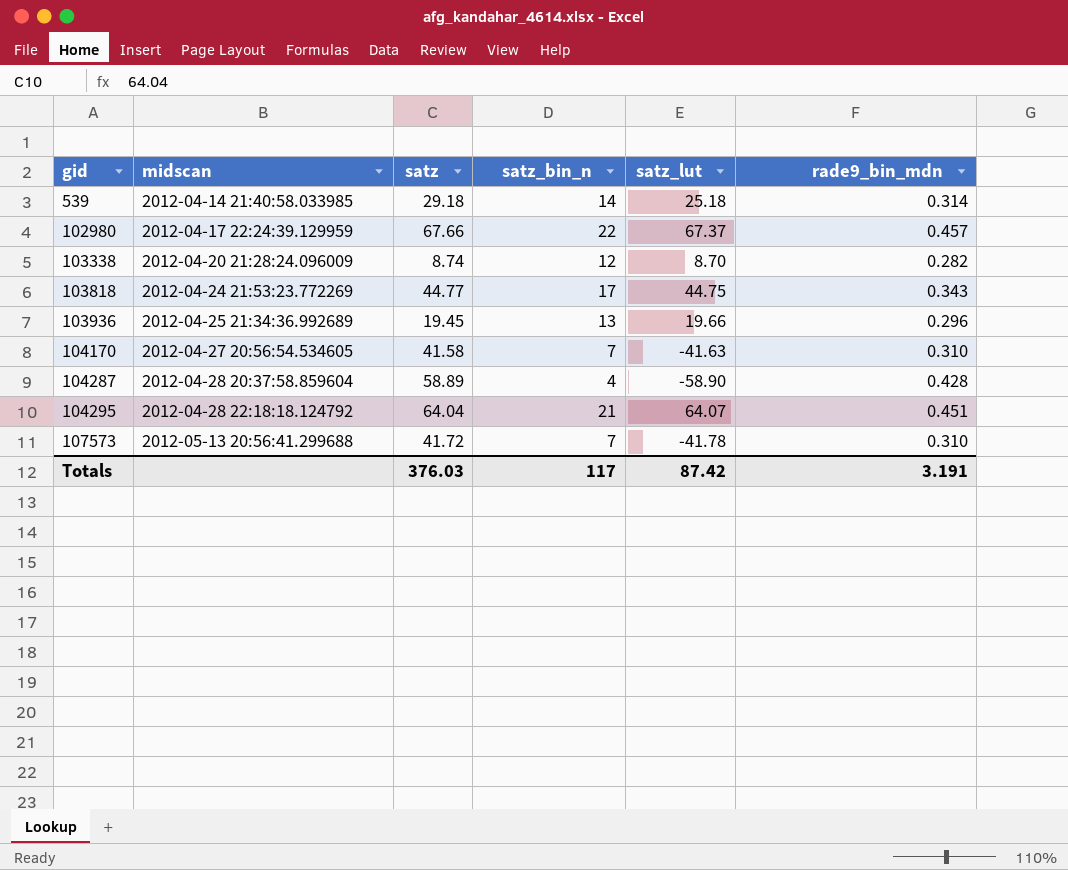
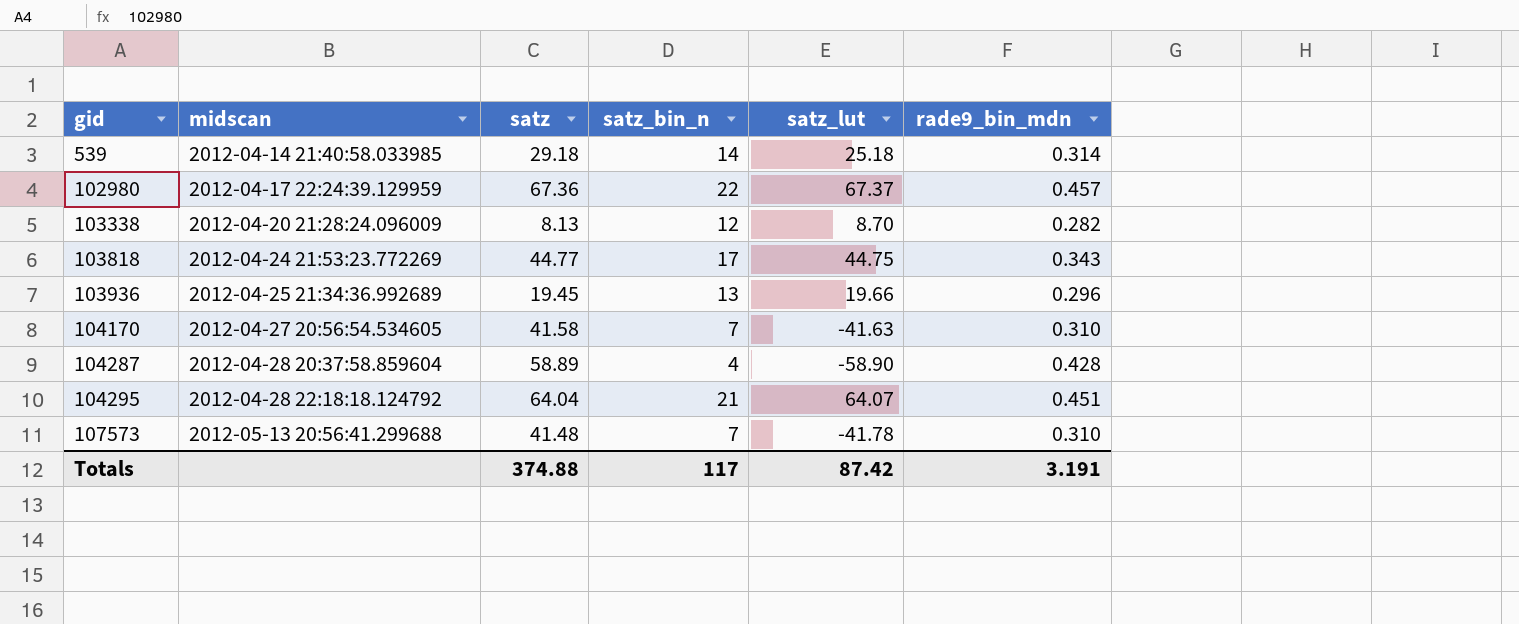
102980 | satz: 67.66 -> 67.36
103338 | satz: 8.74 -> 8.13
107573 | satz: 41.72 -> 41.48
Totals | satz: 376.03 -> 374.88

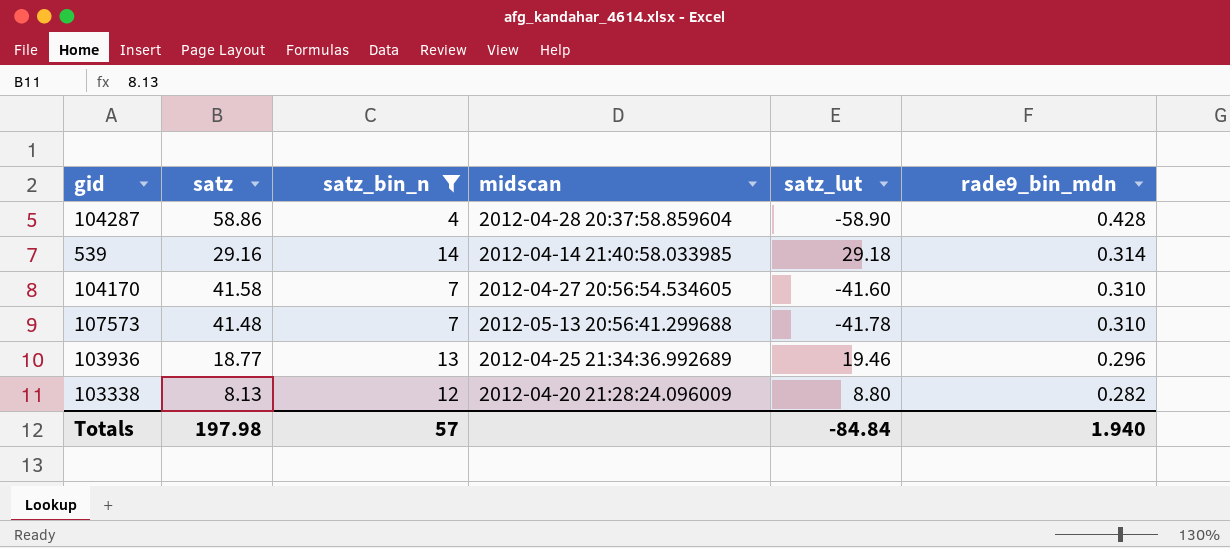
filter: none -> satz_bin_n <= 14
row order: gid ascending -> rade9_bin_mdn descending
column midscan | position: 2 -> 4
104287 | satz: 58.89 -> 58.86
539 | satz: 29.18 -> 29.16
539 | satz_lut: 25.18 -> 29.18
104170 | satz_lut: -41.63 -> -41.60
103936 | satz: 19.45 -> 18.77
103936 | satz_lut: 19.66 -> 19.46
103338 | satz_lut: 8.70 -> 8.80
Totals | satz: 374.88 -> 197.98
Totals | satz_bin_n: 117 -> 57
Totals | satz_lut: 87.42 -> -84.84
Totals | rade9_bin_mdn: 3.191 -> 1.940

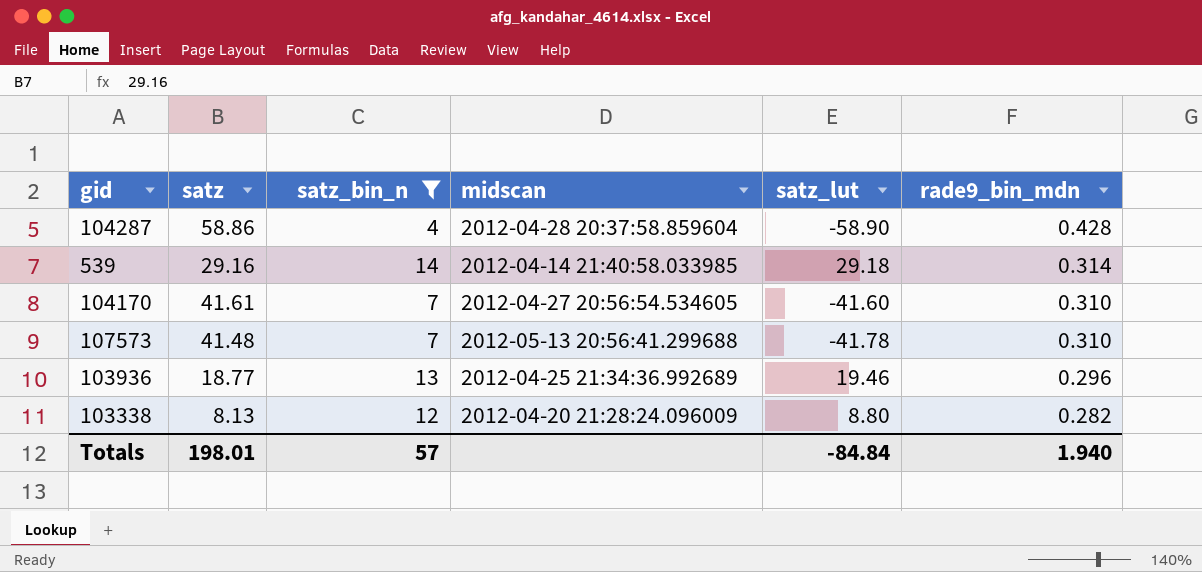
104170 | satz: 41.58 -> 41.61
Totals | satz: 197.98 -> 198.01

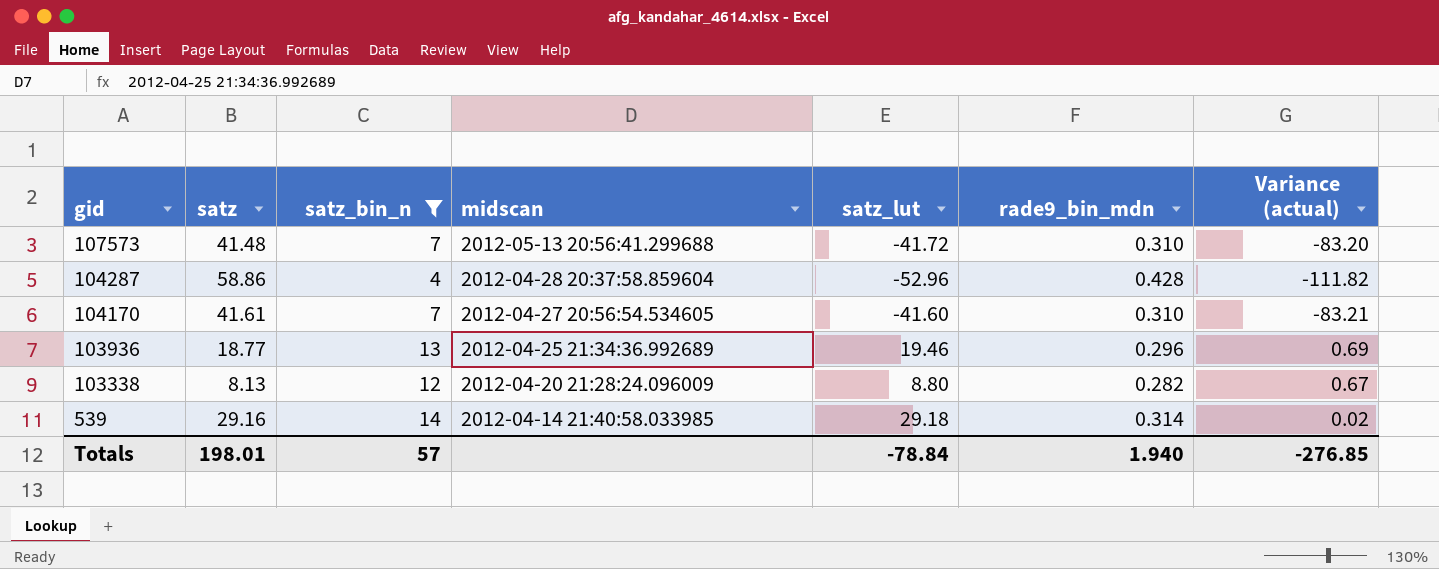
row order: rade9_bin_mdn descending -> gid descending
column Variance (actual) | formula: none -> [satz_lut] - [satz]
107573 | satz_lut: -41.78 -> -41.72
104287 | satz_lut: -58.90 -> -52.96
Totals | satz_lut: -84.84 -> -78.84

